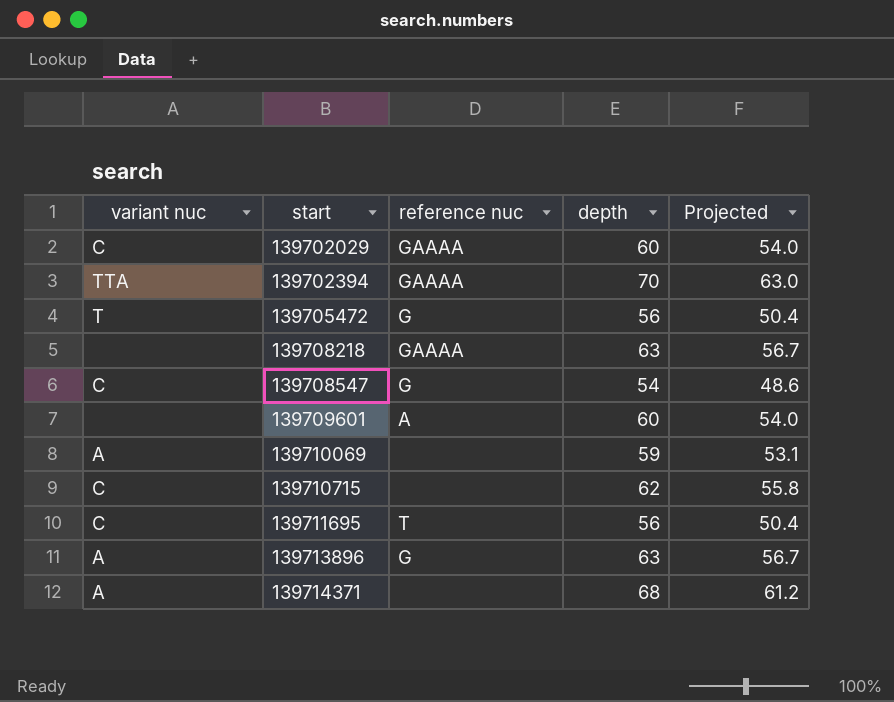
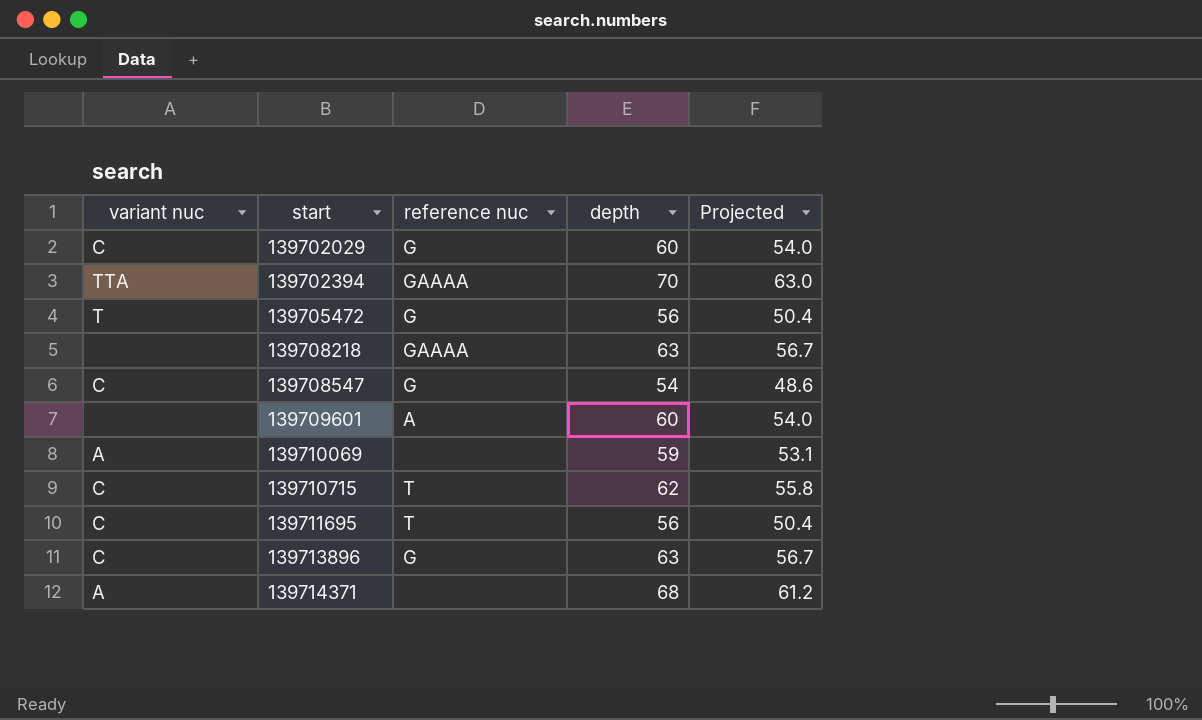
139702029 | reference nuc: GAAAA -> G
139710715 | reference nuc: none -> T
139713896 | variant nuc: A -> C

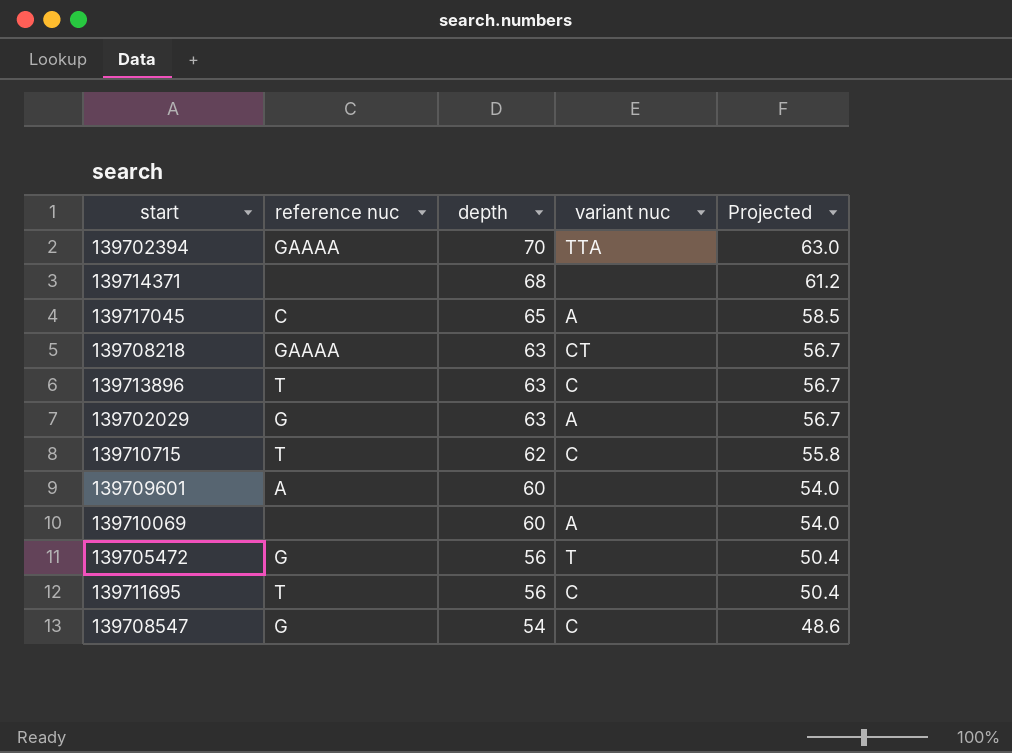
row order: start ascending -> depth descending
column variant nuc | position: 1 -> 4
139714371 | variant nuc: A -> none
row 139717045: none -> C | 65 | A | 58.5
139708218 | variant nuc: none -> CT
139713896 | reference nuc: G -> T
139702029 | depth: 60 -> 63
139702029 | variant nuc: C -> A
139702029 | Projected: 54.0 -> 56.7
139710069 | depth: 59 -> 60
139710069 | Projected: 53.1 -> 54.0

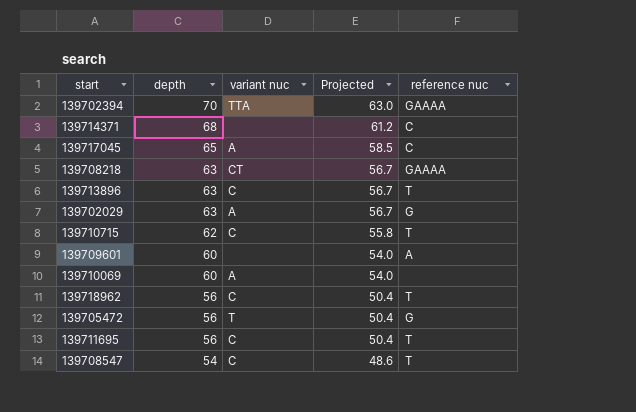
column reference nuc | position: 2 -> 5
139714371 | reference nuc: none -> C
row 139718962: none -> 56 | C | 50.4 | T
139708547 | reference nuc: G -> T

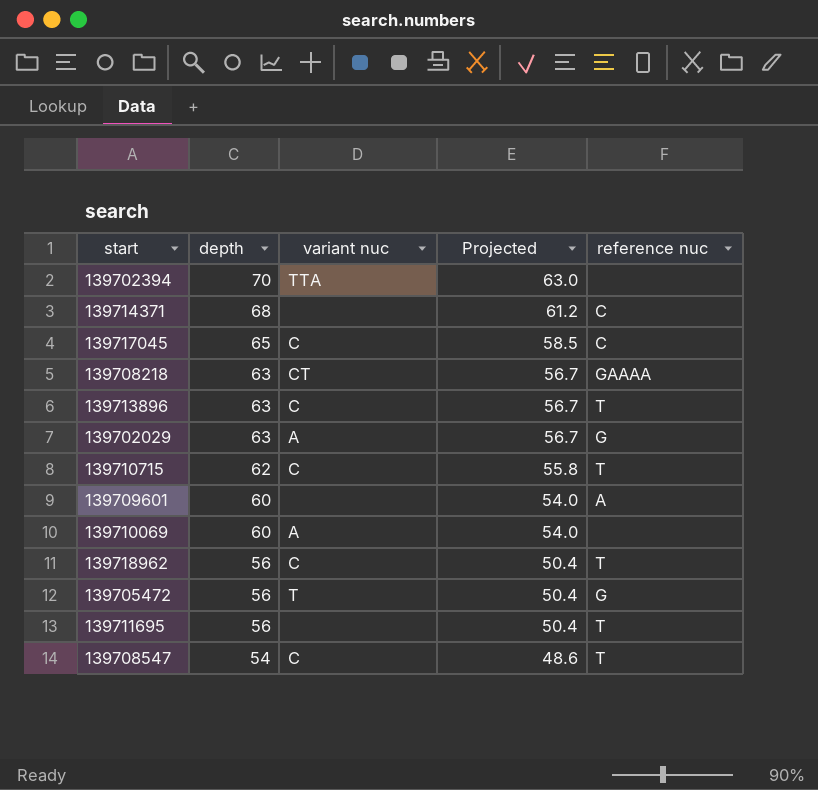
139702394 | reference nuc: GAAAA -> none
139717045 | variant nuc: A -> C
139711695 | variant nuc: C -> none

